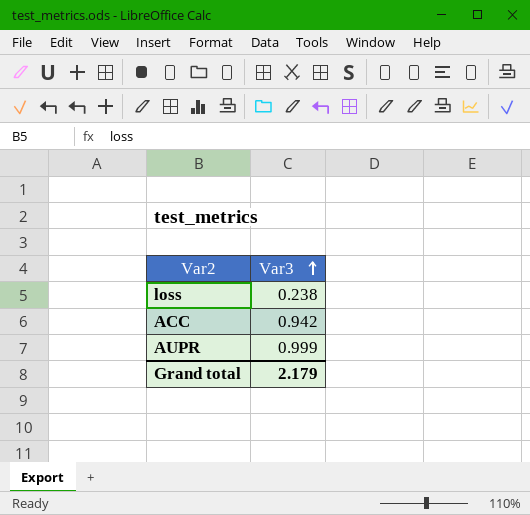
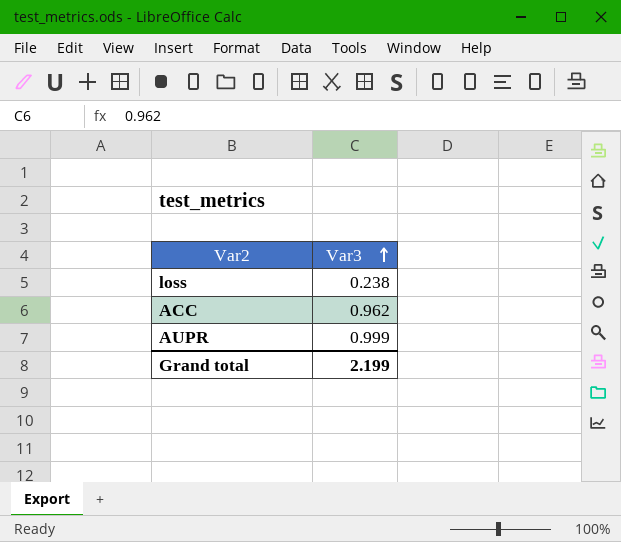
ACC | Var3: 0.942 -> 0.962
Grand total | Var3: 2.179 -> 2.199

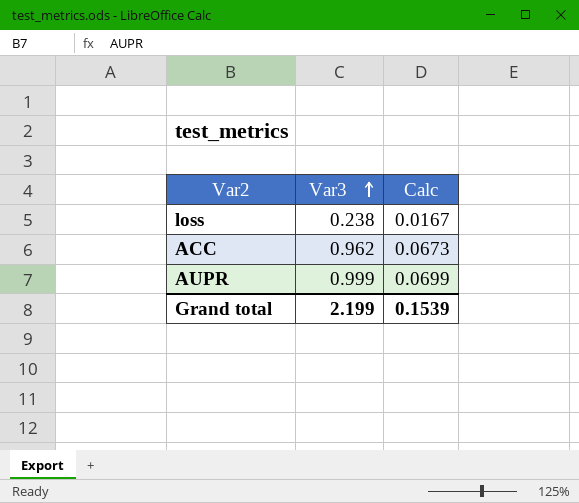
column Calc | formula: none -> [Var3] * 0.07

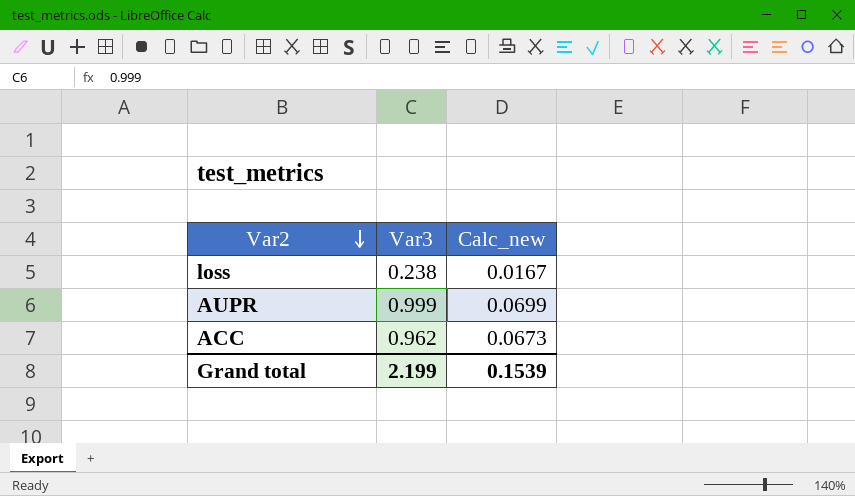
row order: Var3 ascending -> Var2 descending
column name: Calc -> Calc_new

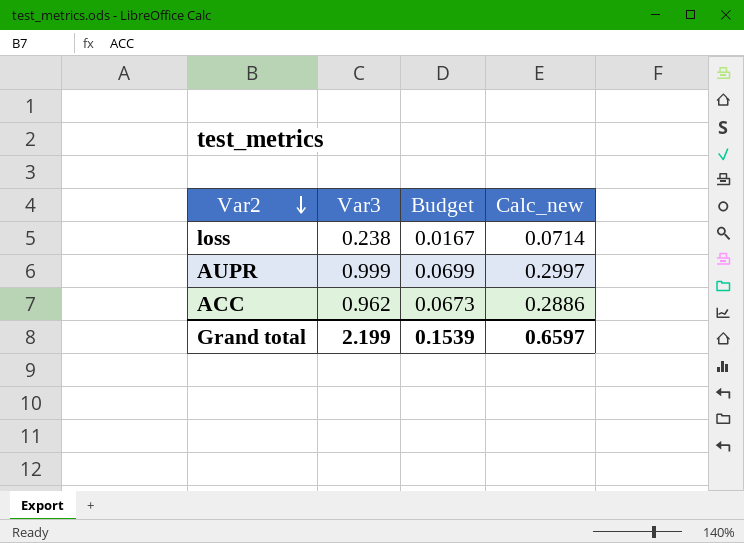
column Budget | formula: none -> [Var3] * 0.07
column Calc_new | formula: [Var3] * 0.07 -> [Var3] * 0.3
Grand total | Calc_new: 0.1539 -> 0.6597

